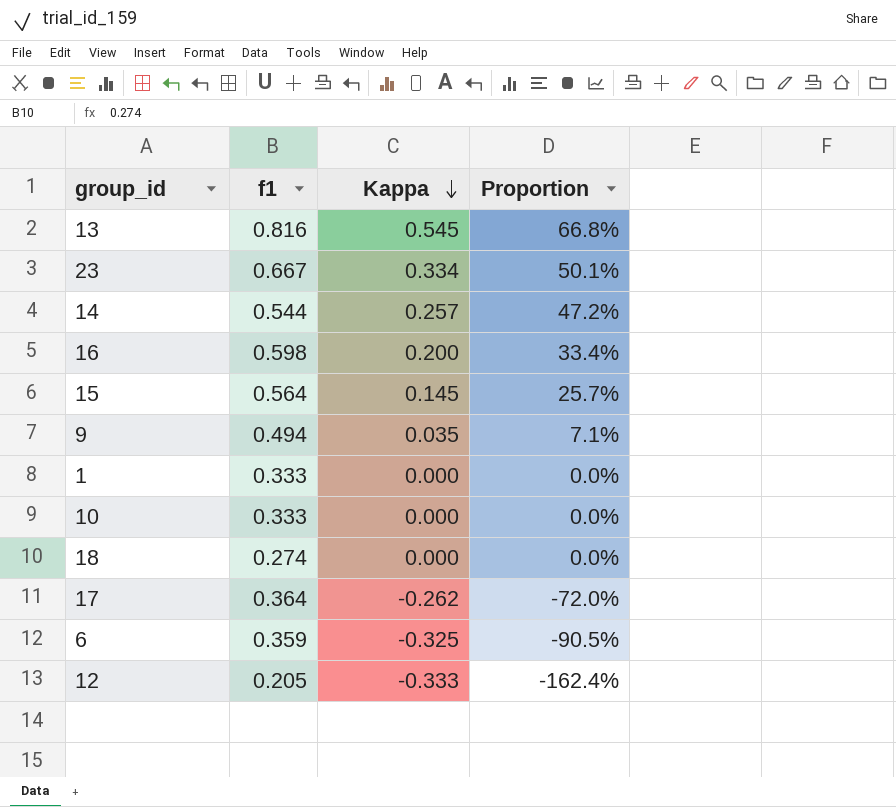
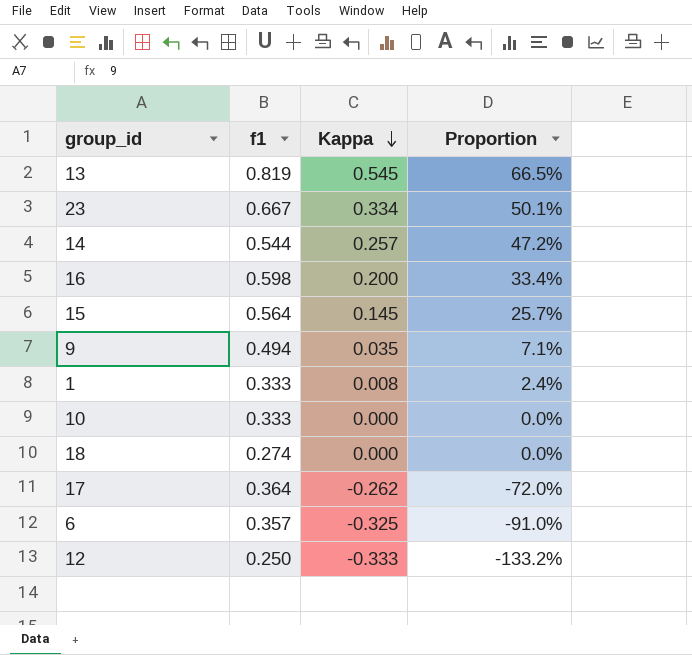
13 | f1: 0.816 -> 0.819
13 | Proportion: 66.8% -> 66.5%
1 | Kappa: 0.000 -> 0.008
1 | Proportion: 0.0% -> 2.4%
6 | f1: 0.359 -> 0.357
6 | Proportion: -90.5% -> -91.0%
12 | f1: 0.205 -> 0.250
12 | Proportion: -162.4% -> -133.2%

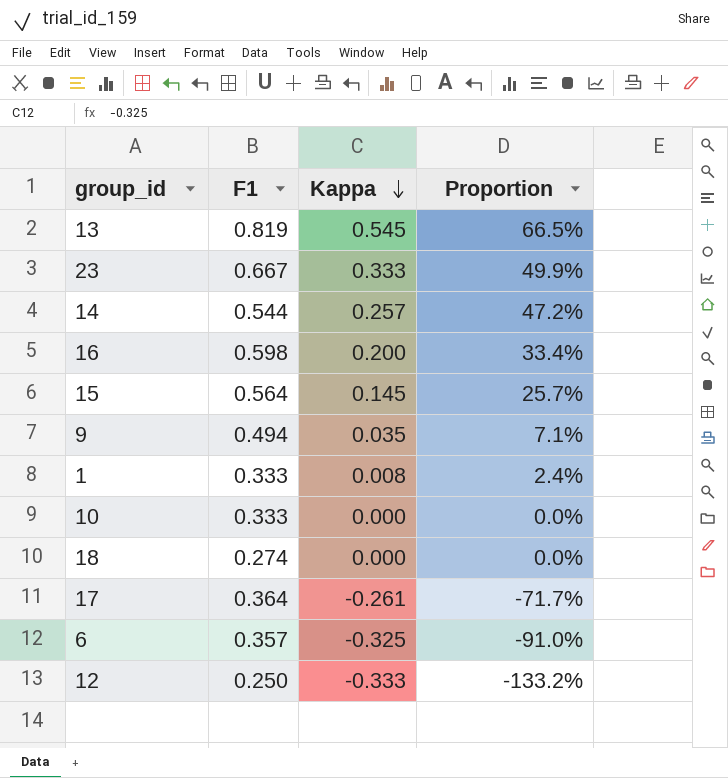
column name: f1 -> F1
23 | Kappa: 0.334 -> 0.333
23 | Proportion: 50.1% -> 49.9%
17 | Kappa: -0.262 -> -0.261
17 | Proportion: -72.0% -> -71.7%

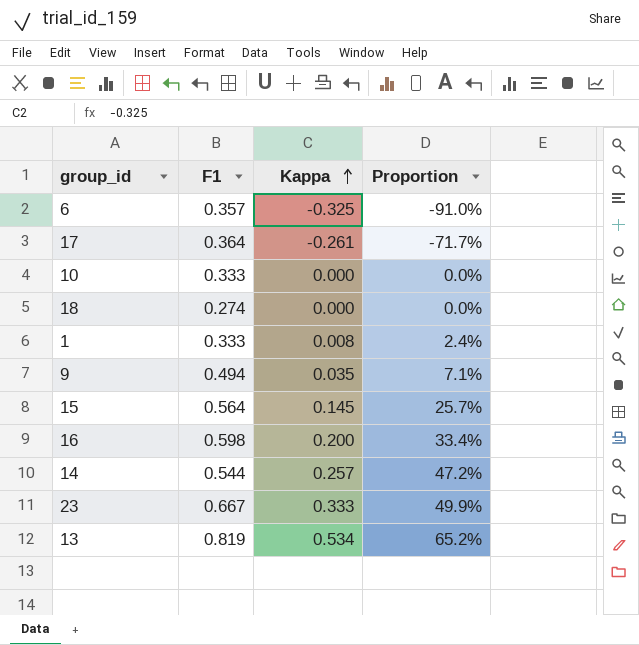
row order: Kappa descending -> Kappa ascending
row 12: 0.250 | -0.333 | -133.2% -> none
13 | Kappa: 0.545 -> 0.534
13 | Proportion: 66.5% -> 65.2%

